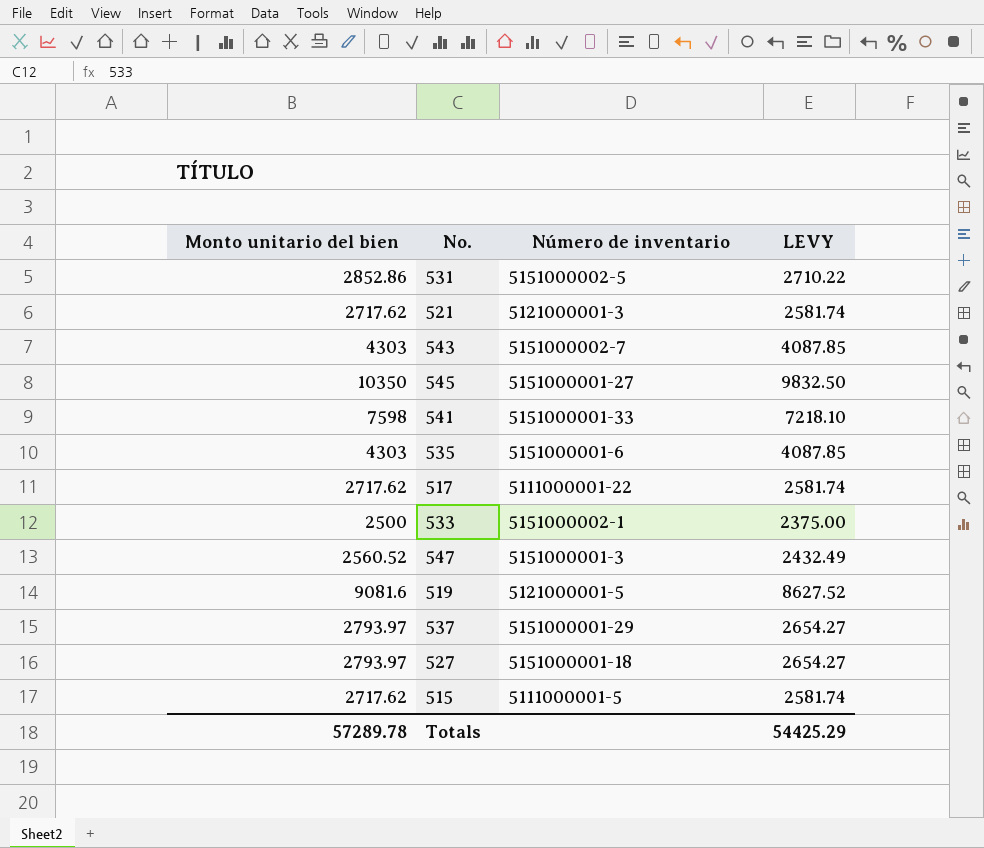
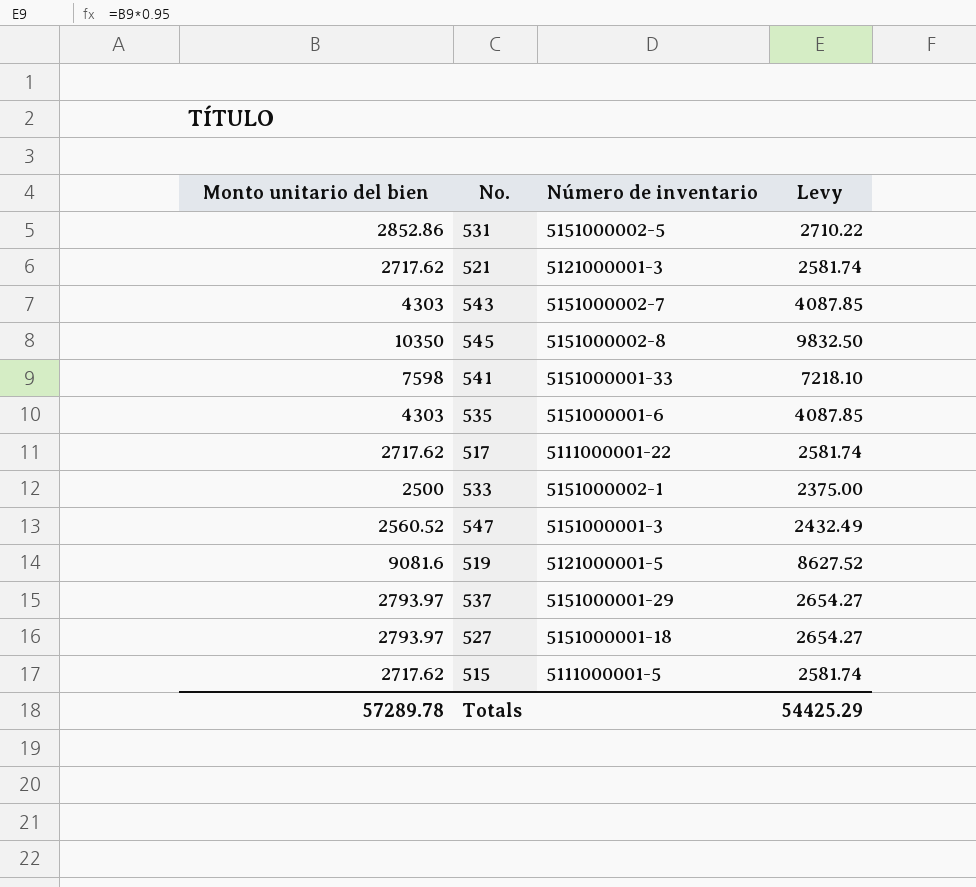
column name: LEVY -> Levy
545 | Número de inventario: 5151000001-27 -> 5151000002-8

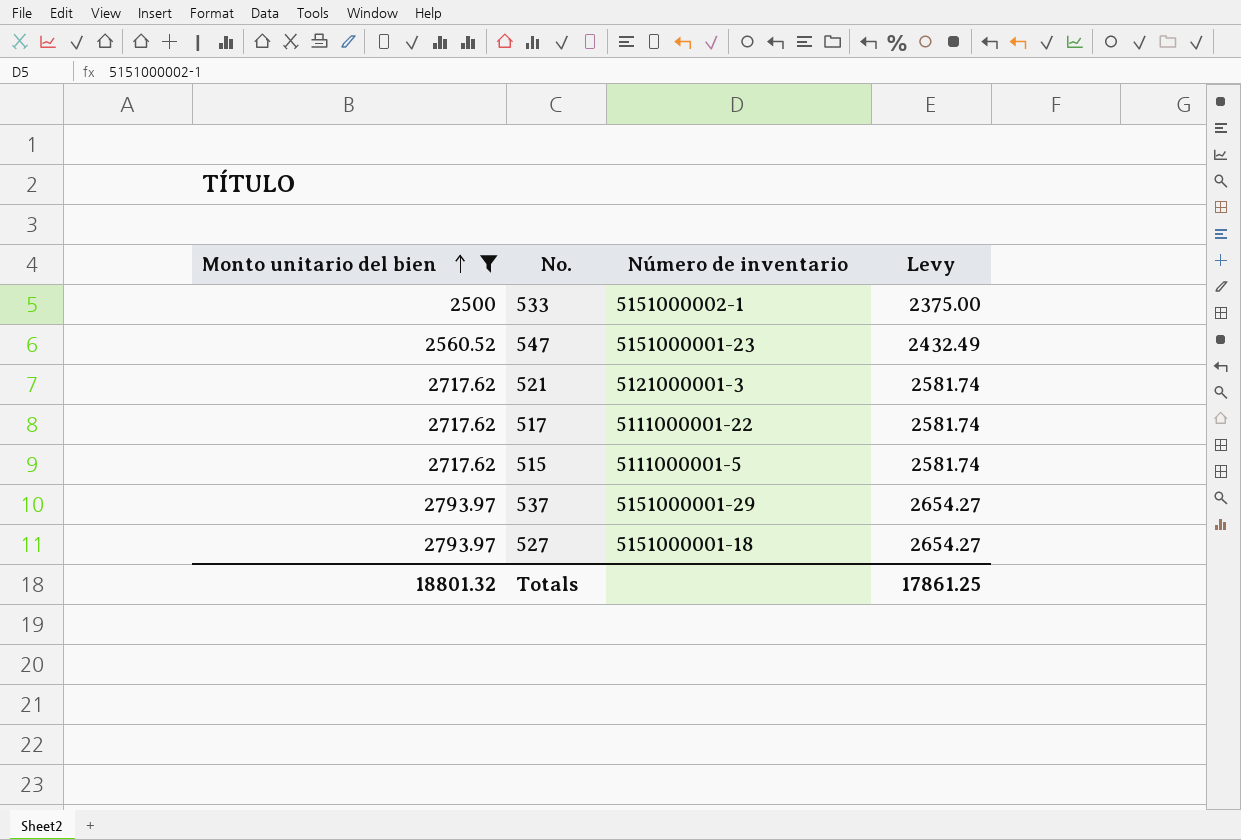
filter: none -> Monto unitario del bien <= 2793.97
row order: none -> Monto unitario del bien ascending
547 | Número de inventario: 5151000001-3 -> 5151000001-23
Totals | Monto unitario del bien: 57289.78 -> 18801.32
Totals | Levy: 54425.29 -> 17861.25

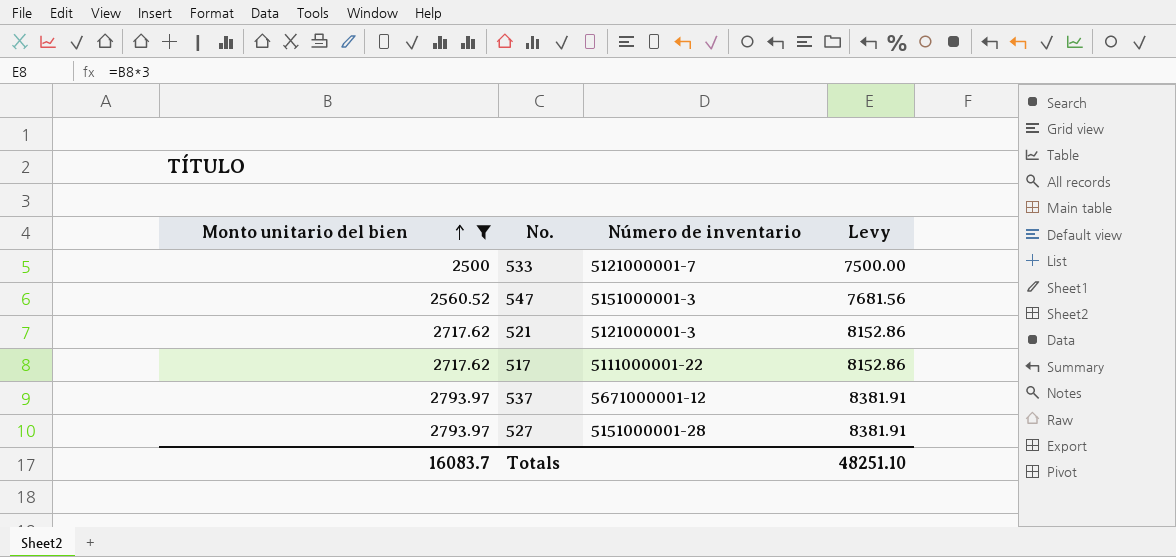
column Levy | formula: [Monto unitario del bien] * 0.95 -> [Monto unitario del bien] * 3
row 515: 2717.62 | 5111000001-5 | 2581.74 -> none
533 | Número de inventario: 5151000002-1 -> 5121000001-7
547 | Número de inventario: 5151000001-23 -> 5151000001-3
537 | Número de inventario: 5151000001-29 -> 5671000001-12
527 | Número de inventario: 5151000001-18 -> 5151000001-28
Totals | Monto unitario del bien: 18801.32 -> 16083.7
Totals | Levy: 17861.25 -> 48251.10

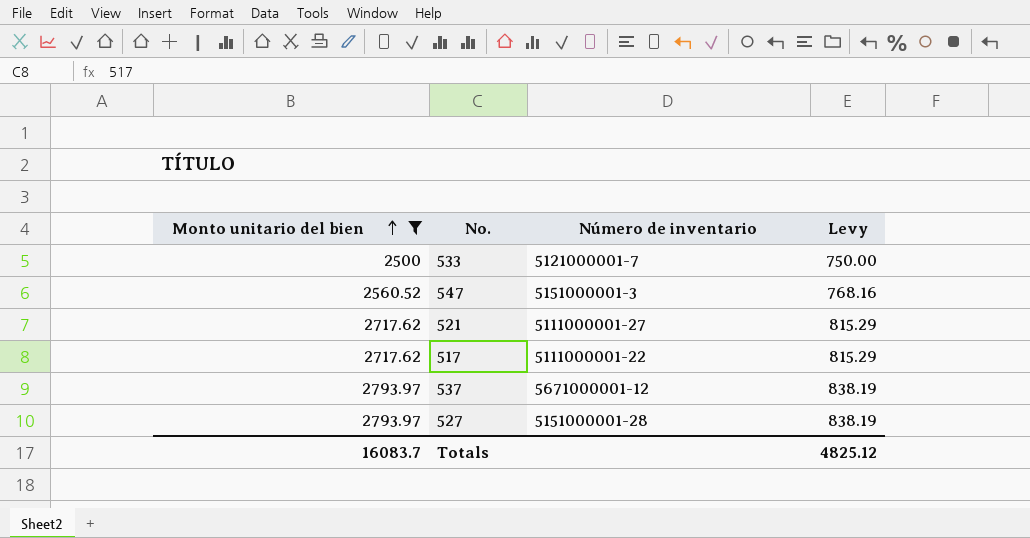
column Levy | formula: [Monto unitario del bien] * 3 -> [Monto unitario del bien] * 0.3
521 | Número de inventario: 5121000001-3 -> 5111000001-27
Totals | Levy: 48251.10 -> 4825.12

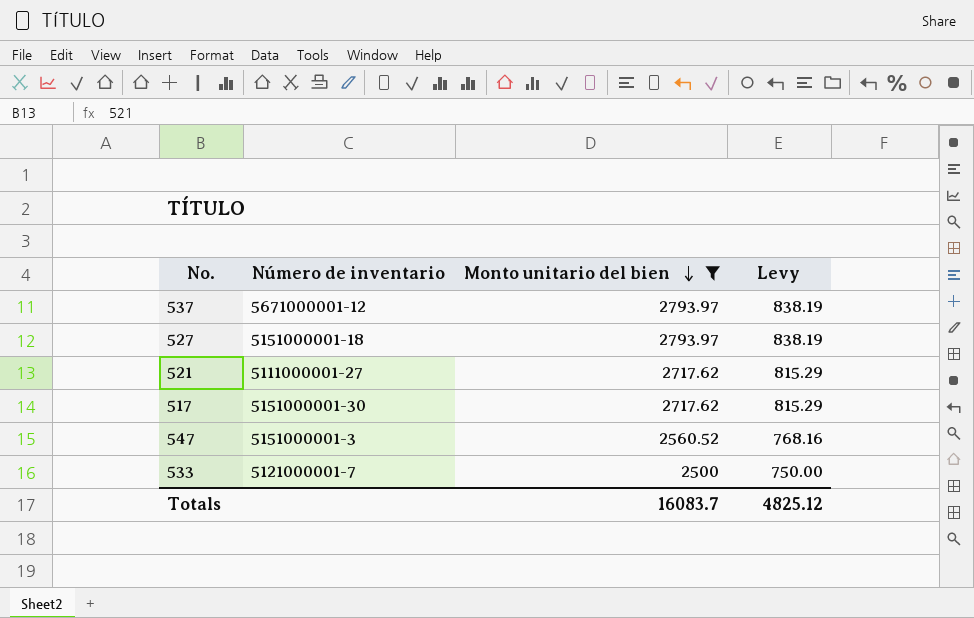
row order: Monto unitario del bien ascending -> Monto unitario del bien descending
column Monto unitario del bien | position: 1 -> 3
527 | Número de inventario: 5151000001-28 -> 5151000001-18
517 | Número de inventario: 5111000001-22 -> 5151000001-30

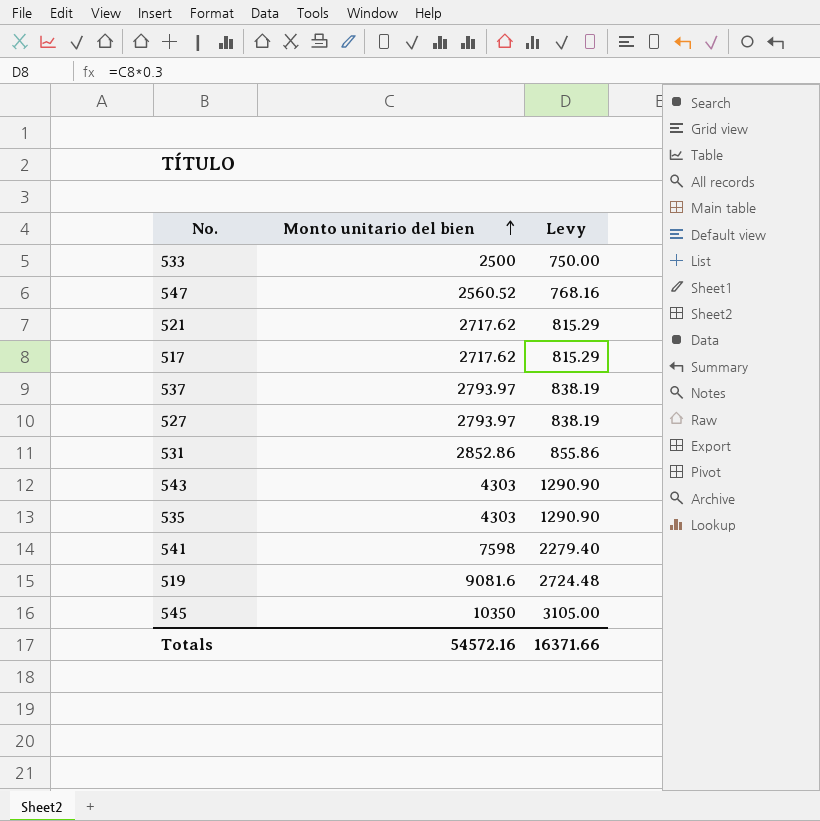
filter: Monto unitario del bien <= 2793.97 -> none
row order: Monto unitario del bien descending -> Monto unitario del bien ascending
column Número de inventario | position: 2 -> none
Totals | Monto unitario del bien: 16083.7 -> 54572.16
Totals | Levy: 4825.12 -> 16371.66

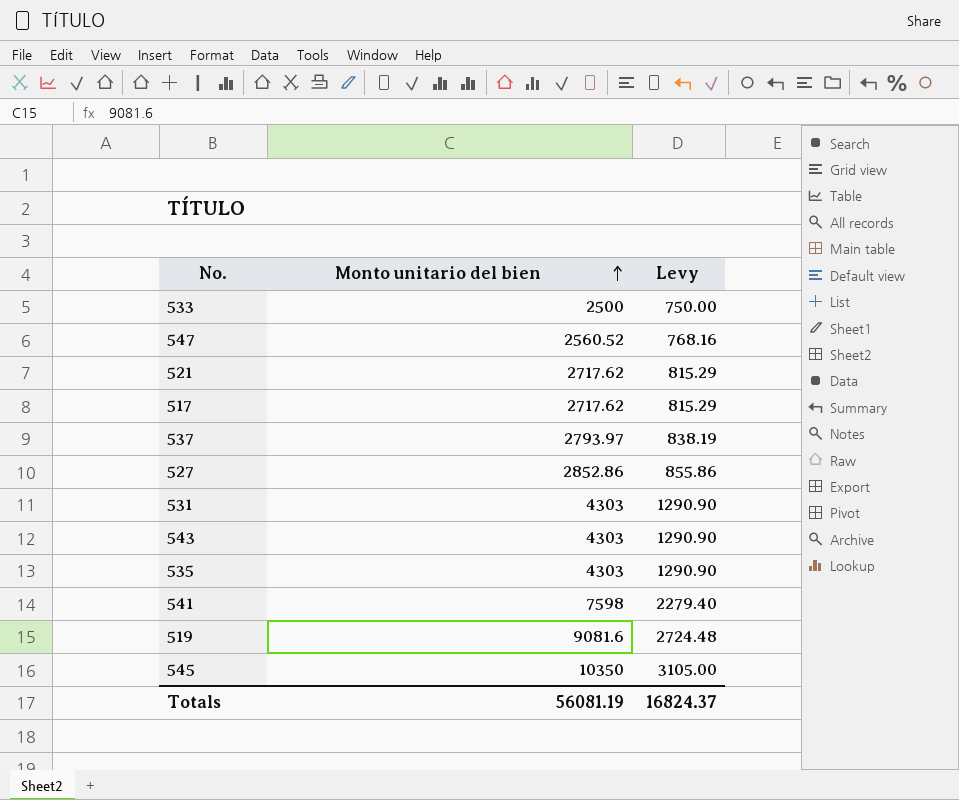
527 | Monto unitario del bien: 2793.97 -> 2852.86
527 | Levy: 838.19 -> 855.86
531 | Monto unitario del bien: 2852.86 -> 4303
531 | Levy: 855.86 -> 1290.90
Totals | Monto unitario del bien: 54572.16 -> 56081.19
Totals | Levy: 16371.66 -> 16824.37

